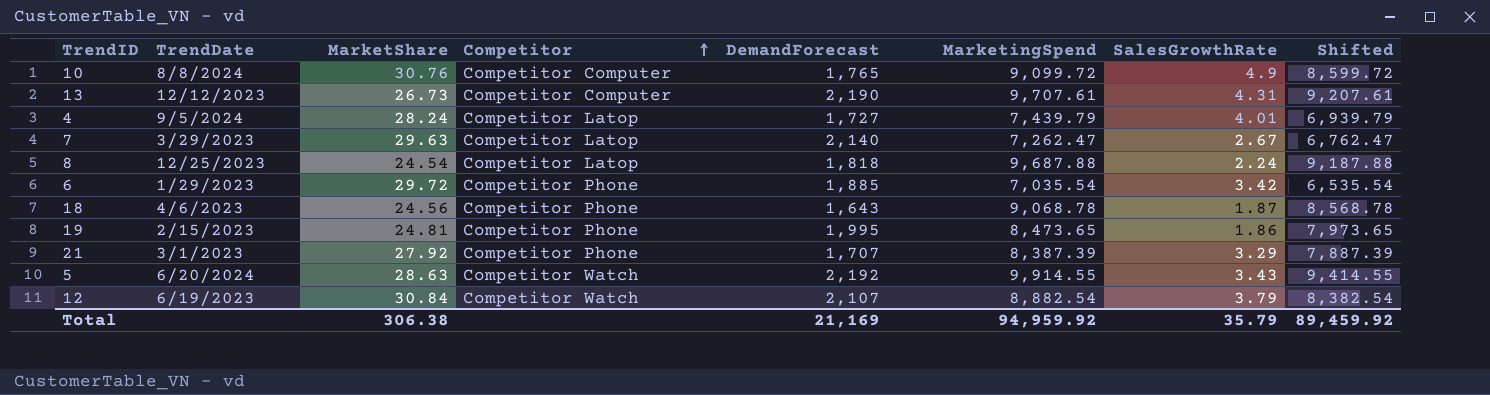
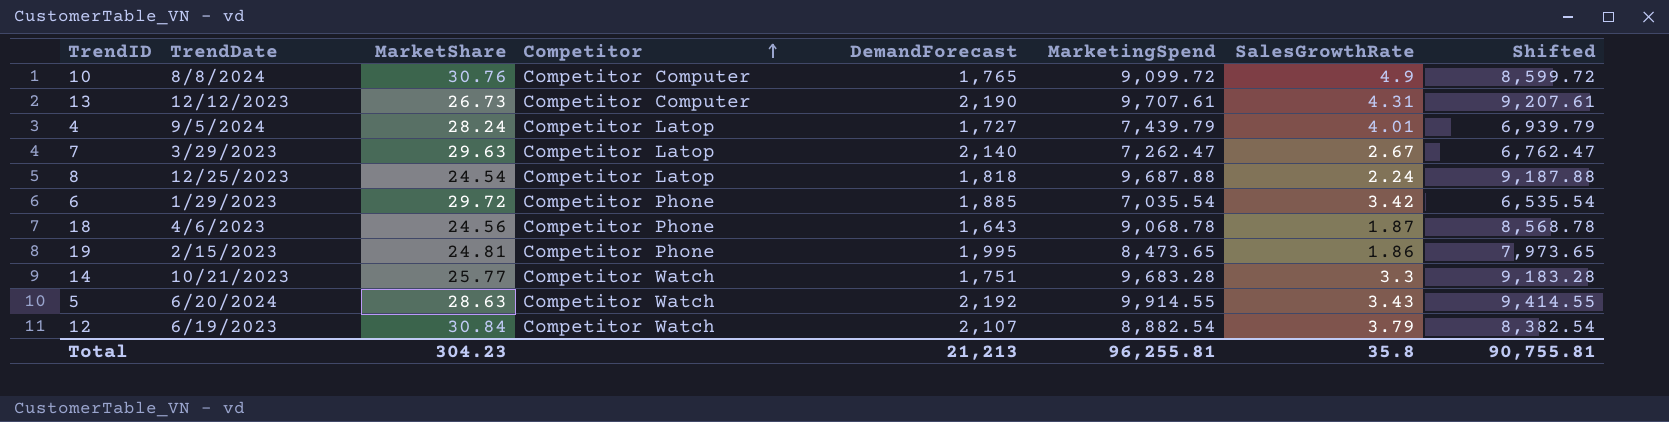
row 21: 3/1/2023 | 27.92 | Competitor Phone | 1,707 | 8,387.39 | 3.29 | 7,887.39 -> none
row 14: none -> 10/21/2023 | 25.77 | Competitor Watch | 1,751 | 9,683.28 | 3.3 | 9,183.28
Total | MarketShare: 306.38 -> 304.23
Total | DemandForecast: 21,169 -> 21,213
Total | MarketingSpend: 94,959.92 -> 96,255.81
Total | SalesGrowthRate: 35.79 -> 35.8
Total | Shifted: 89,459.92 -> 90,755.81

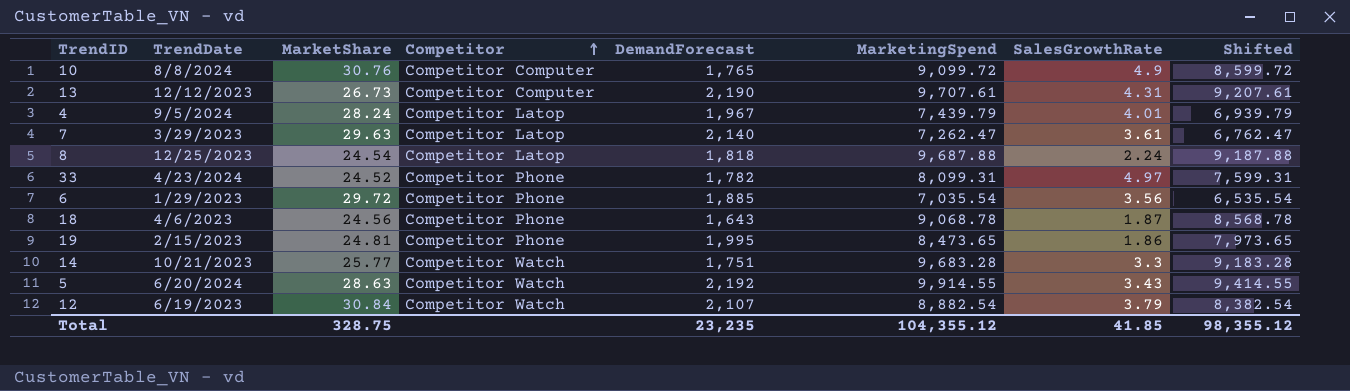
4 | DemandForecast: 1,727 -> 1,967
7 | SalesGrowthRate: 2.67 -> 3.61
row 33: none -> 4/23/2024 | 24.52 | Competitor Phone | 1,782 | 8,099.31 | 4.97 | 7,599.31
6 | SalesGrowthRate: 3.42 -> 3.56
Total | MarketShare: 304.23 -> 328.75
Total | DemandForecast: 21,213 -> 23,235
Total | MarketingSpend: 96,255.81 -> 104,355.12
Total | SalesGrowthRate: 35.8 -> 41.85
Total | Shifted: 90,755.81 -> 98,355.12

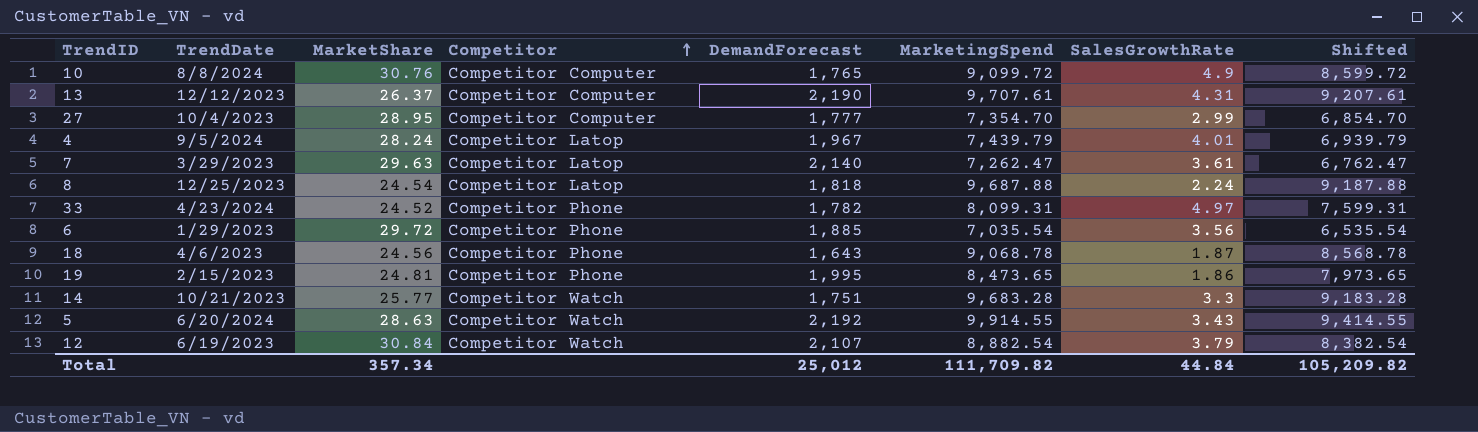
13 | MarketShare: 26.73 -> 26.37
row 27: none -> 10/4/2023 | 28.95 | Competitor Computer | 1,777 | 7,354.70 | 2.99 | 6,854.70
Total | MarketShare: 328.75 -> 357.34
Total | DemandForecast: 23,235 -> 25,012
Total | MarketingSpend: 104,355.12 -> 111,709.82
Total | SalesGrowthRate: 41.85 -> 44.84
Total | Shifted: 98,355.12 -> 105,209.82

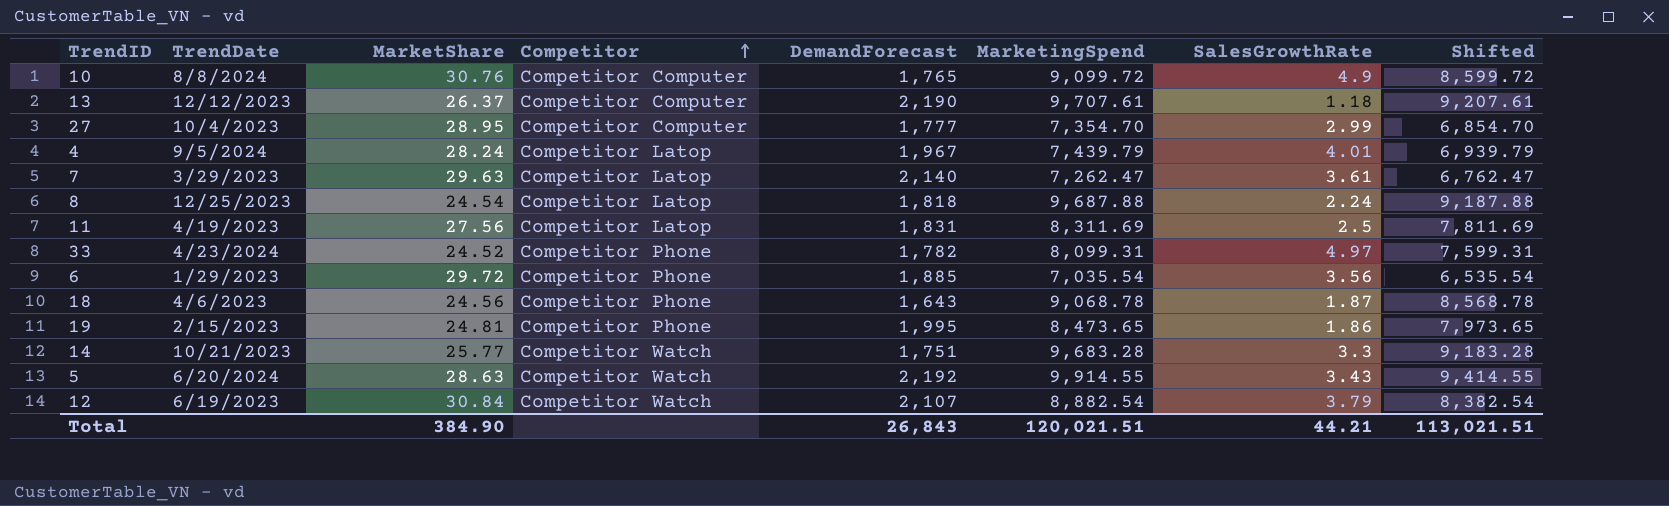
13 | SalesGrowthRate: 4.31 -> 1.18
row 11: none -> 4/19/2023 | 27.56 | Competitor Latop | 1,831 | 8,311.69 | 2.5 | 7,811.69
Total | MarketShare: 357.34 -> 384.90
Total | DemandForecast: 25,012 -> 26,843
Total | MarketingSpend: 111,709.82 -> 120,021.51
Total | SalesGrowthRate: 44.84 -> 44.21
Total | Shifted: 105,209.82 -> 113,021.51

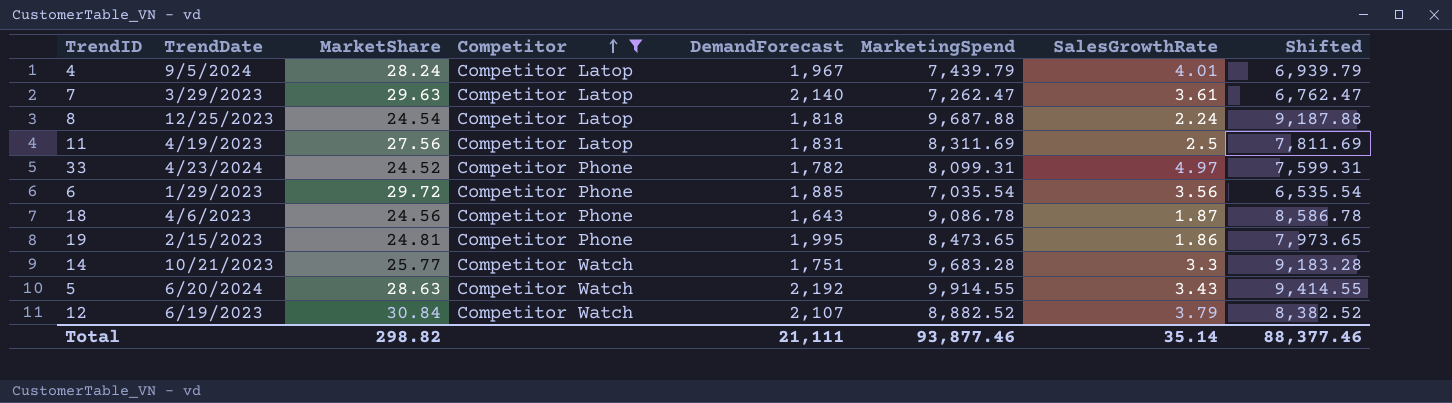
filter: none -> Competitor != Competitor Computer
18 | MarketingSpend: 9,068.78 -> 9,086.78
18 | Shifted: 8,568.78 -> 8,586.78
12 | MarketingSpend: 8,882.54 -> 8,882.52
12 | Shifted: 8,382.54 -> 8,382.52
Total | MarketShare: 384.90 -> 298.82
Total | DemandForecast: 26,843 -> 21,111
Total | MarketingSpend: 120,021.51 -> 93,877.46
Total | SalesGrowthRate: 44.21 -> 35.14
Total | Shifted: 113,021.51 -> 88,377.46

